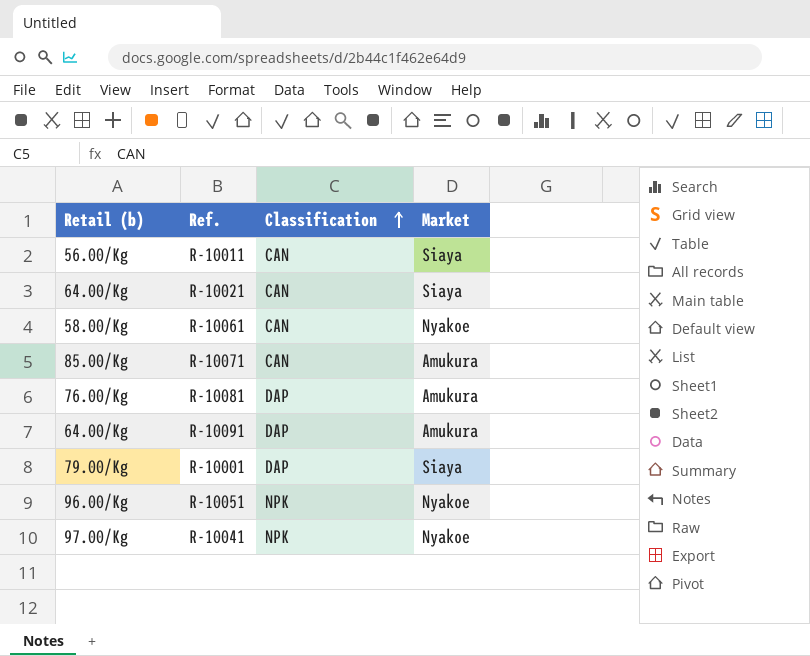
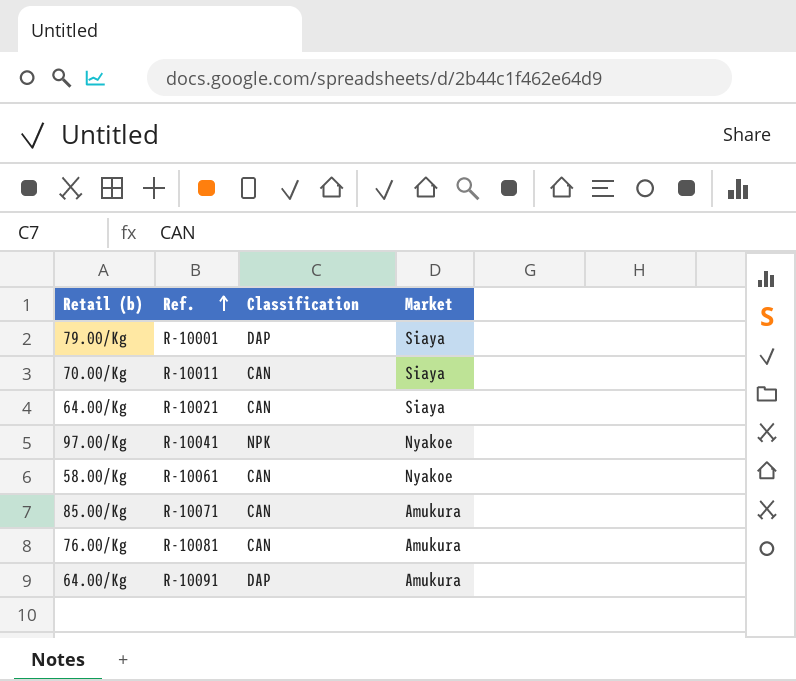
row order: Classification ascending -> Ref. ascending
row R-10051: 96.00/Kg | NPK | Nyakoe -> none
R-10011 | Retail (b): 56.00/Kg -> 70.00/Kg
R-10081 | Classification: DAP -> CAN

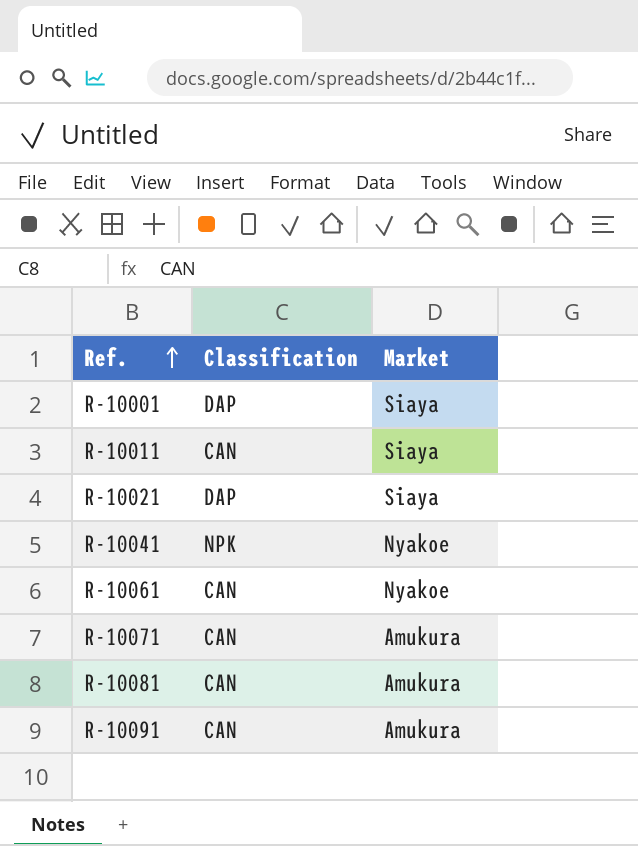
column Retail (b) | position: 1 -> none
R-10021 | Classification: CAN -> DAP
R-10091 | Classification: DAP -> CAN

